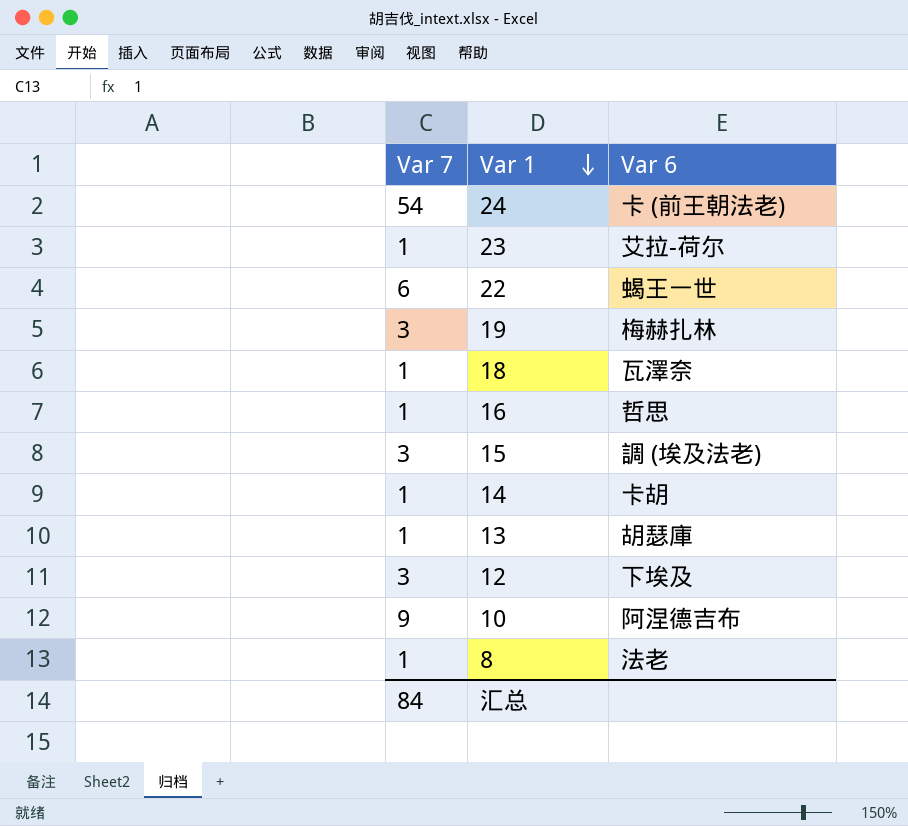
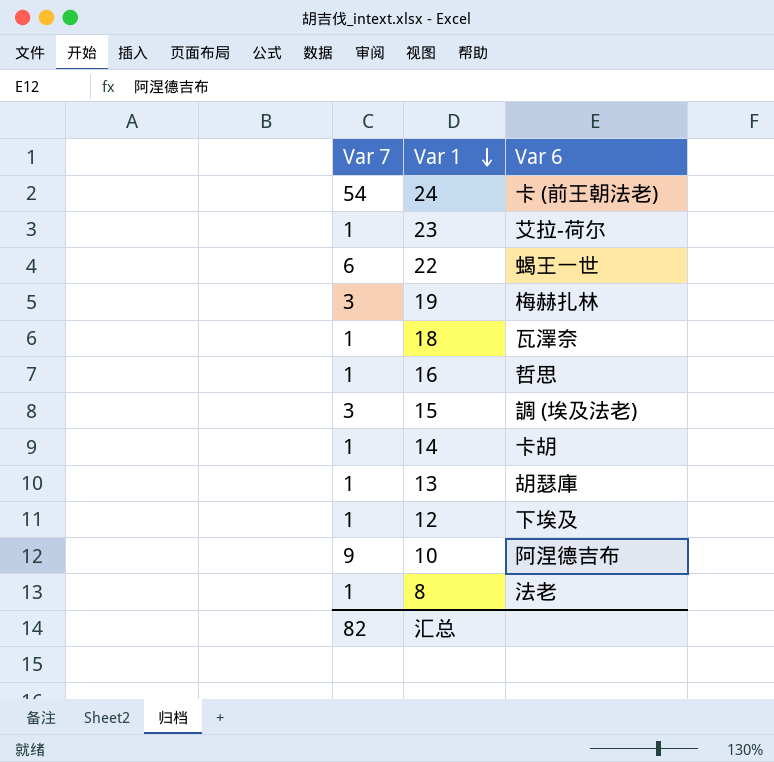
12 | Var 7: 3 -> 1
汇总 | Var 7: 84 -> 82

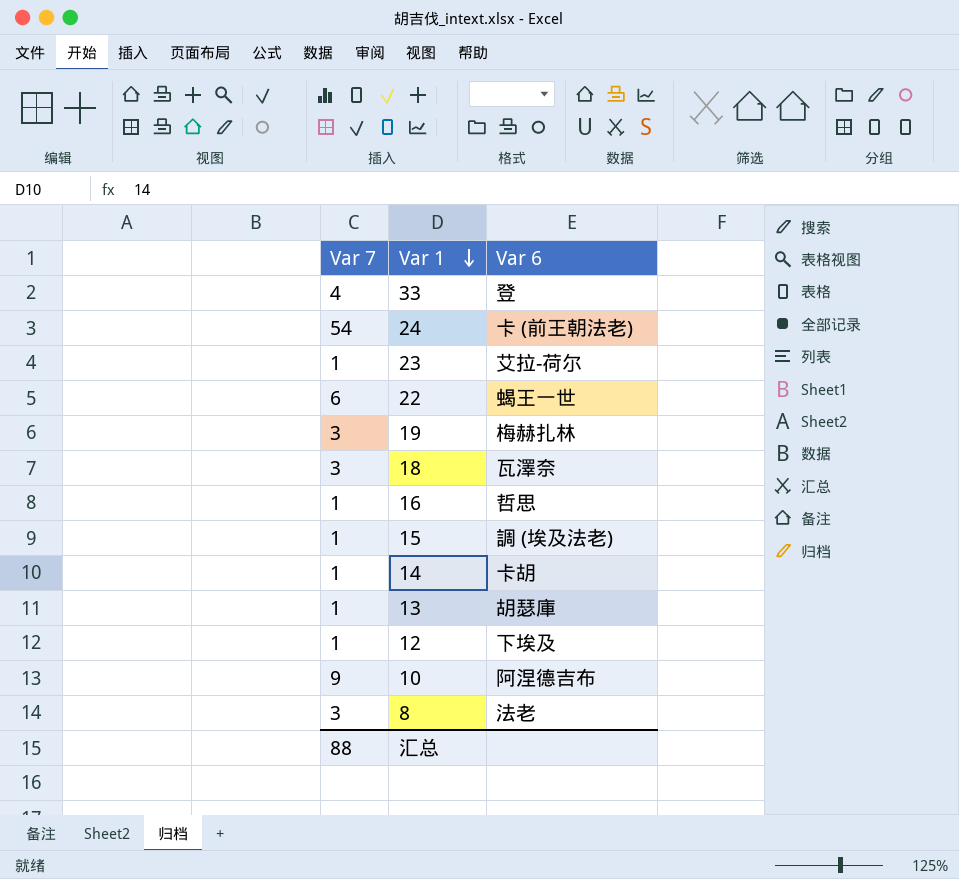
row 33: none -> 4 | 登
18 | Var 7: 1 -> 3
15 | Var 7: 3 -> 1
8 | Var 7: 1 -> 3
汇总 | Var 7: 82 -> 88

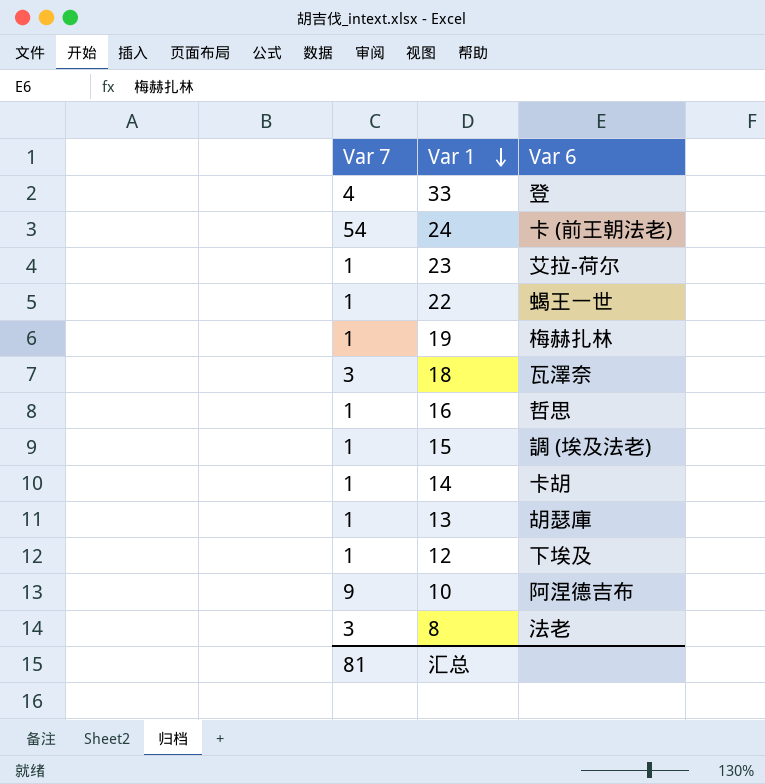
22 | Var 7: 6 -> 1
19 | Var 7: 3 -> 1
汇总 | Var 7: 88 -> 81

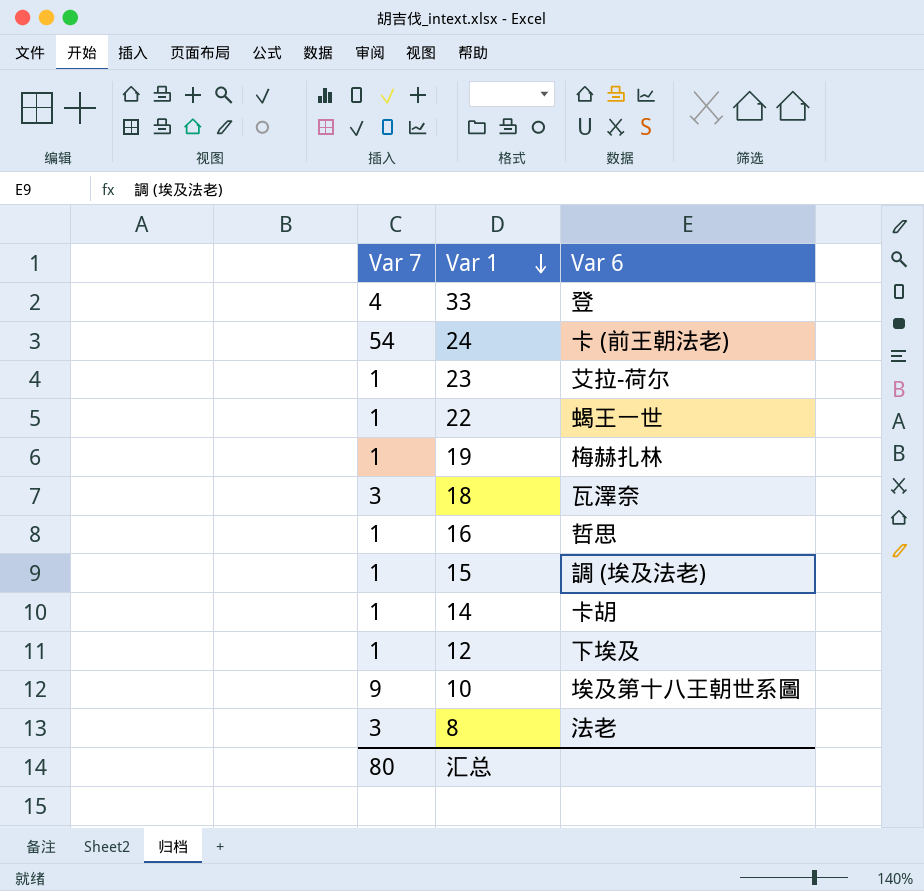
row 13: 1 | 胡瑟庫 -> none
10 | Var 6: 阿涅德吉布 -> 埃及第十八王朝世系圖
汇总 | Var 7: 81 -> 80

